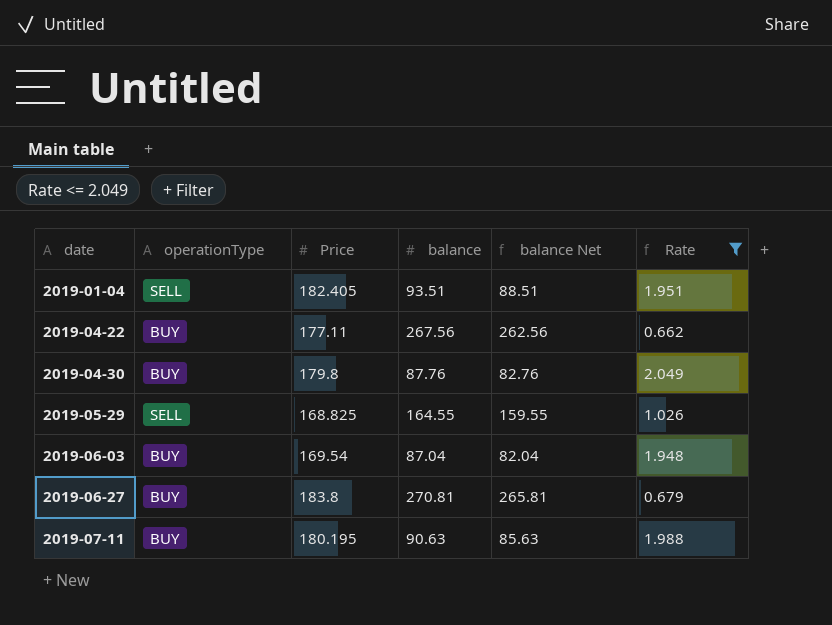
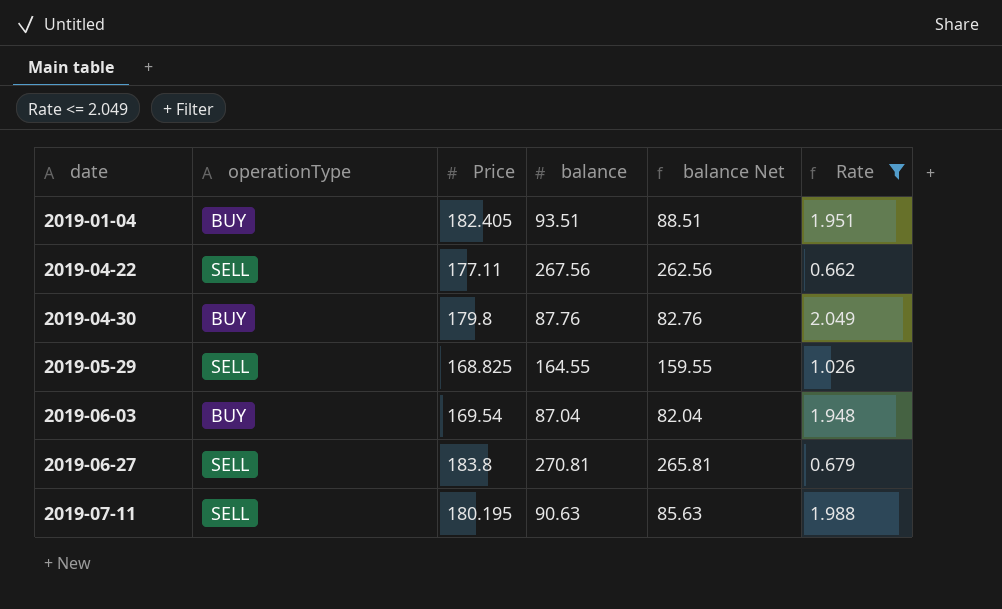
2019-01-04 | operationType: SELL -> BUY
2019-04-22 | operationType: BUY -> SELL
2019-06-27 | operationType: BUY -> SELL
2019-07-11 | operationType: BUY -> SELL

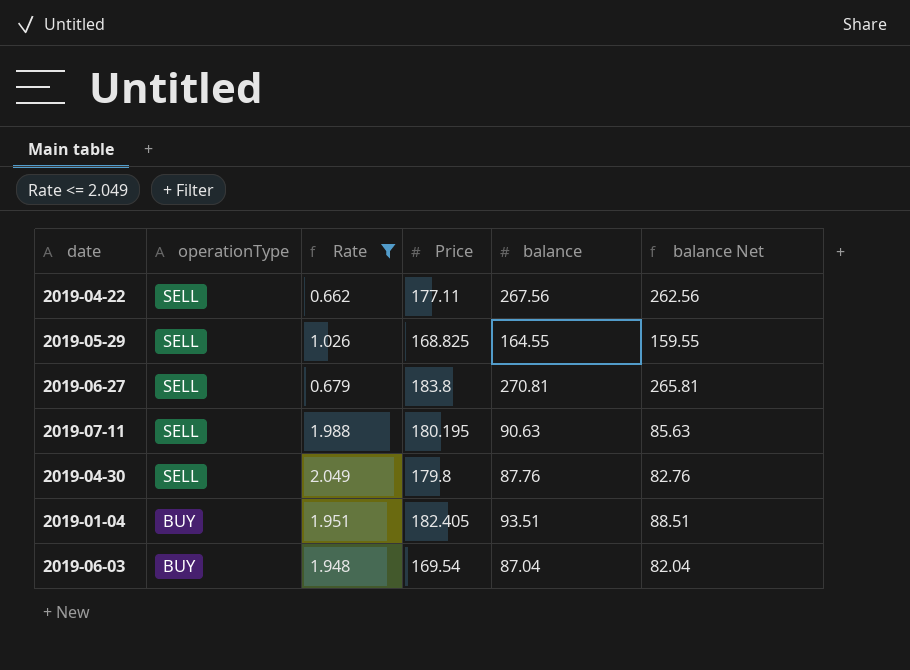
row order: date ascending -> operationType descending
column Rate | position: 6 -> 3
2019-04-30 | operationType: BUY -> SELL

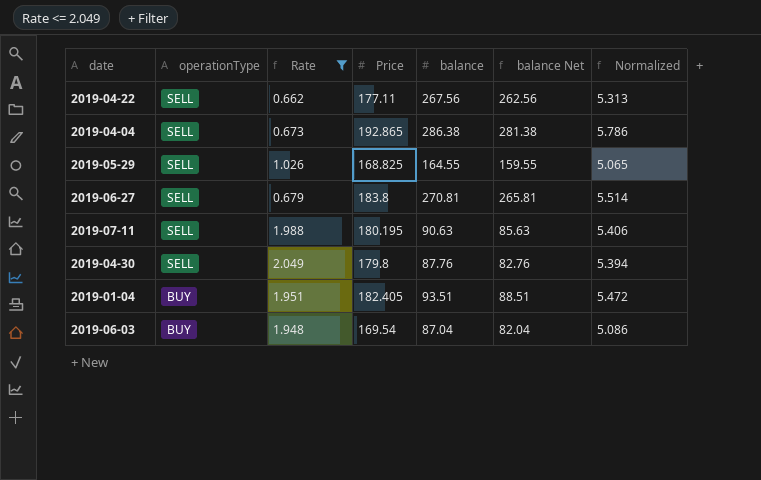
column Normalized | formula: none -> [Price] * 0.03
row 2019-04-04: none -> SELL | 0.673 | 192.865 | 286.38 | 281.38 | 5.786

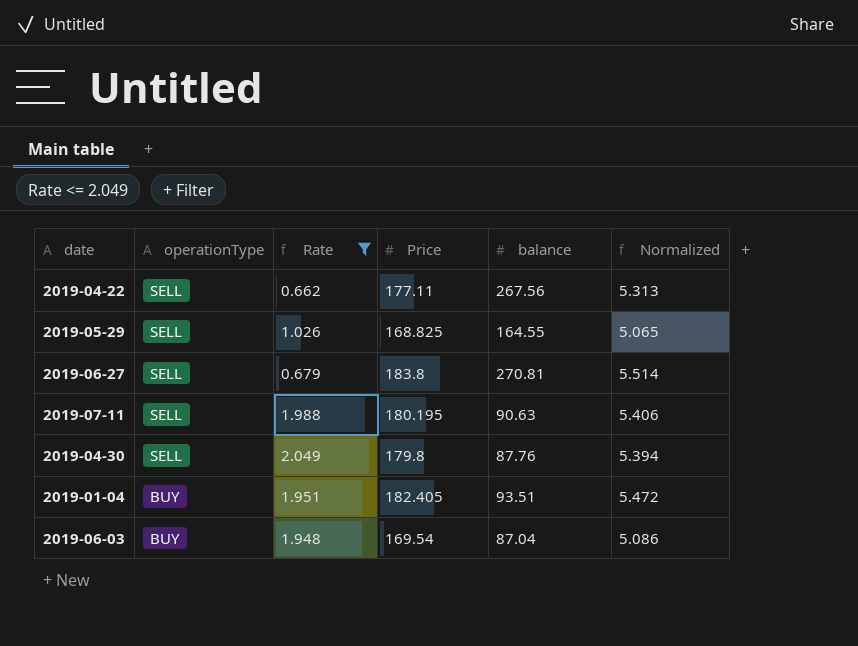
column balance Net | formula: [balance] - 5 -> none
row 2019-04-04: SELL | 0.673 | 192.865 | 286.38 | 281.38 | 5.786 -> none

